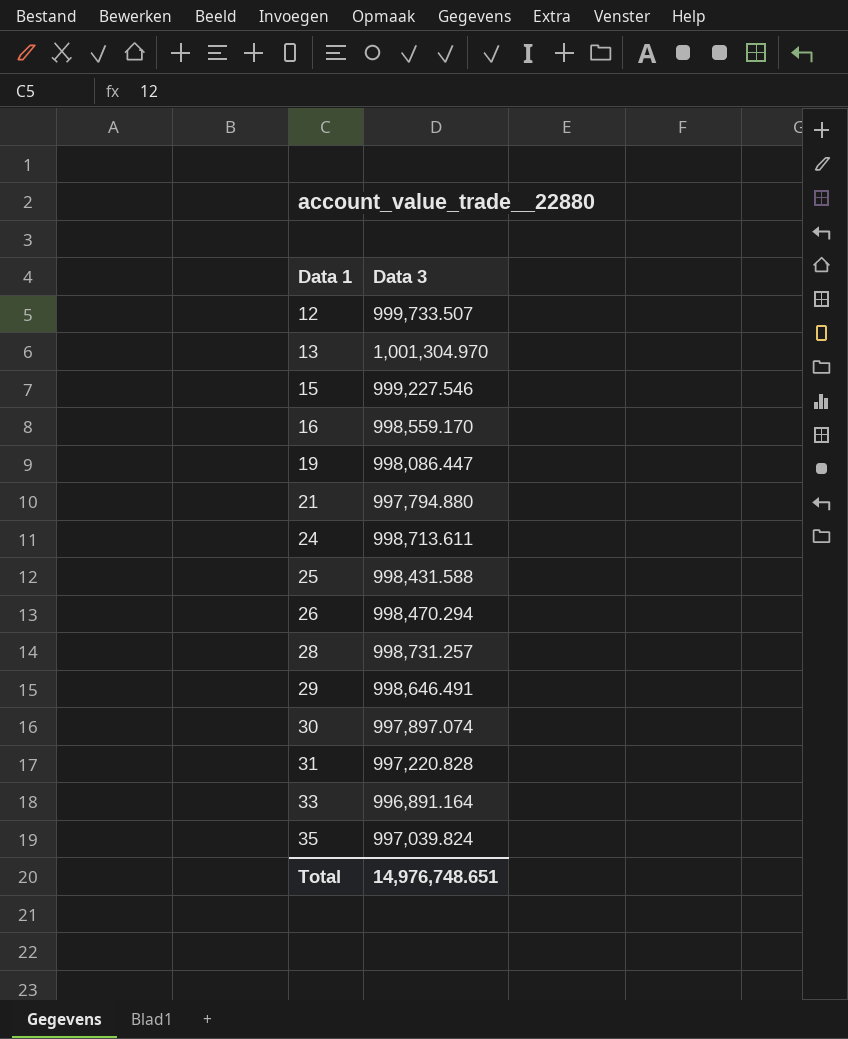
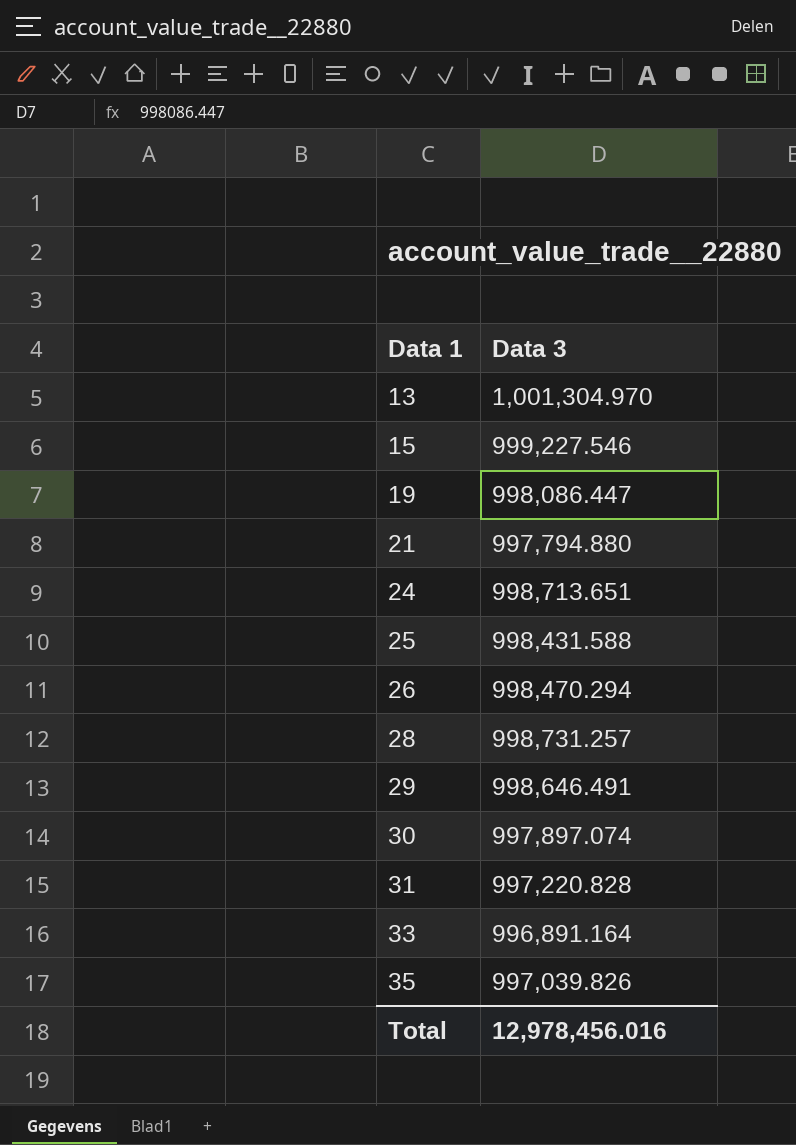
row 12: 999,733.507 -> none
row 16: 998,559.170 -> none
24 | Data 3: 998,713.611 -> 998,713.651
35 | Data 3: 997,039.824 -> 997,039.826
Total | Data 3: 14,976,748.651 -> 12,978,456.016

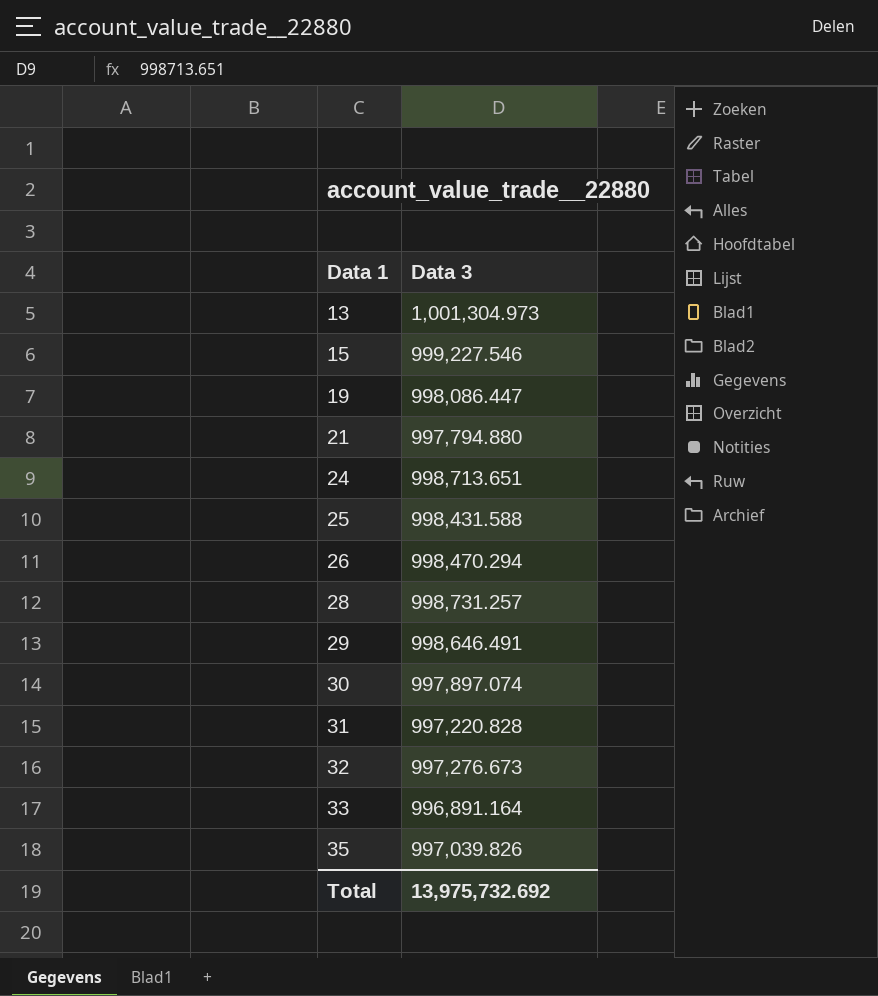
13 | Data 3: 1,001,304.970 -> 1,001,304.973
row 32: none -> 997,276.673
Total | Data 3: 12,978,456.016 -> 13,975,732.692

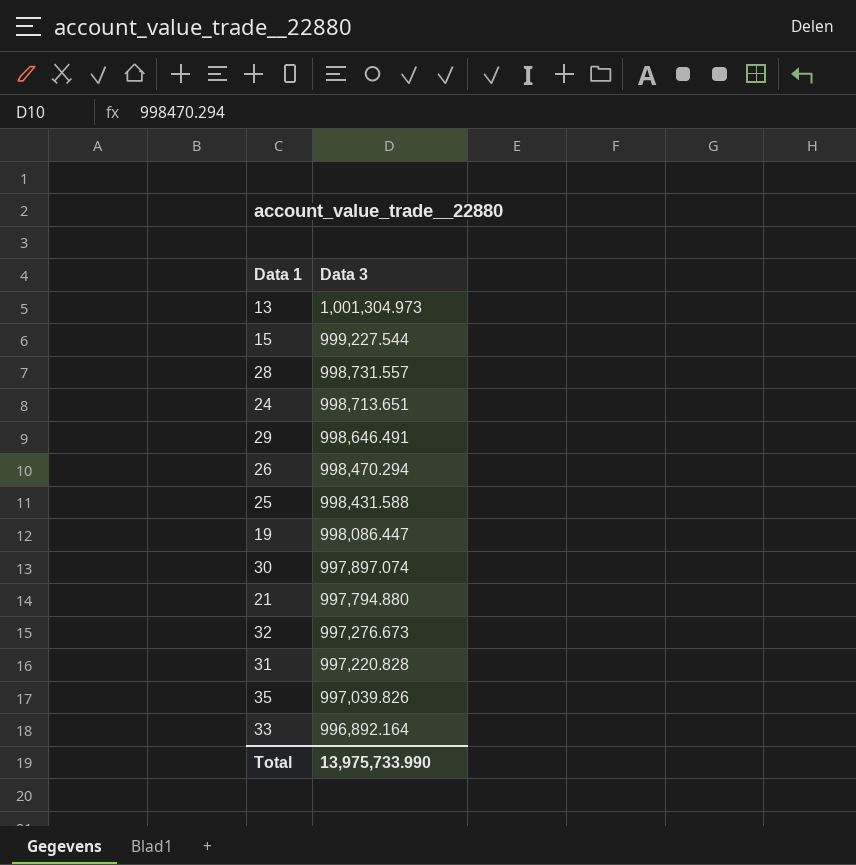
row order: Data 1 ascending -> Data 3 descending
15 | Data 3: 999,227.546 -> 999,227.544
28 | Data 3: 998,731.257 -> 998,731.557
33 | Data 3: 996,891.164 -> 996,892.164
Total | Data 3: 13,975,732.692 -> 13,975,733.990

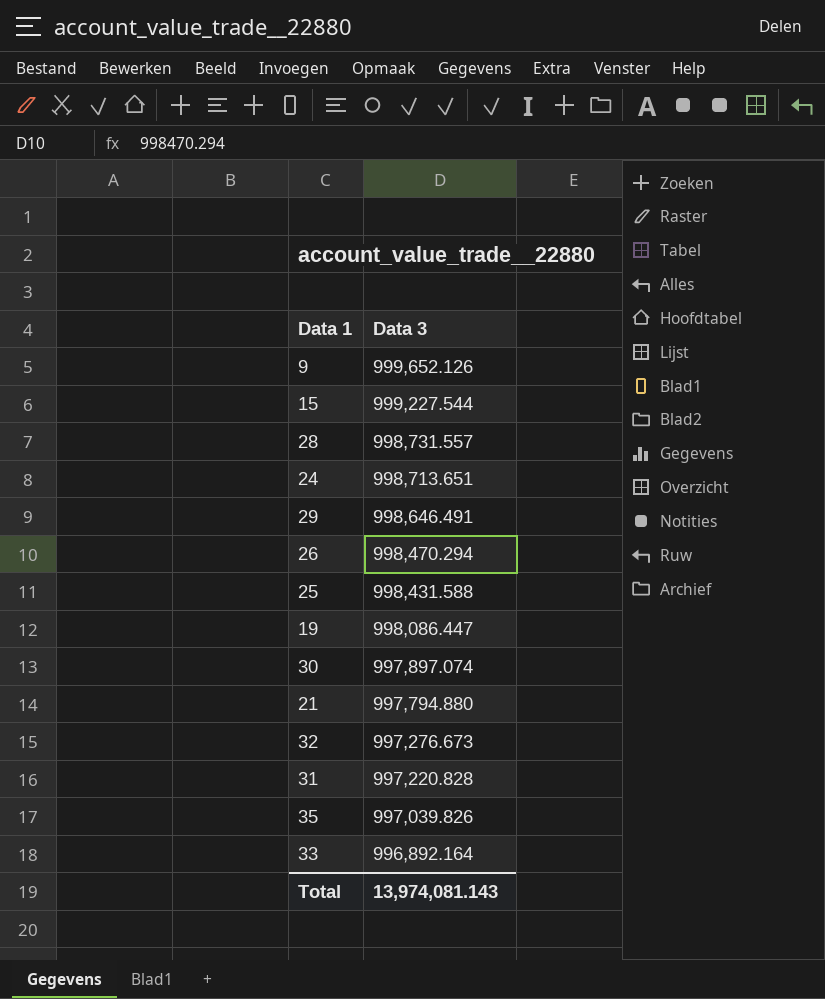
row 13: 1,001,304.973 -> none
row 9: none -> 999,652.126
Total | Data 3: 13,975,733.990 -> 13,974,081.143

